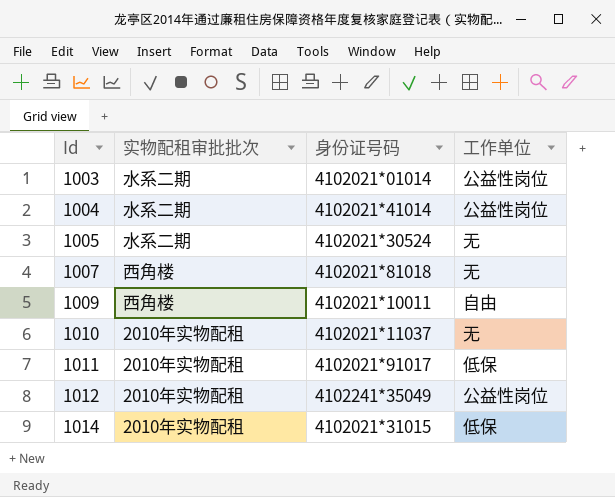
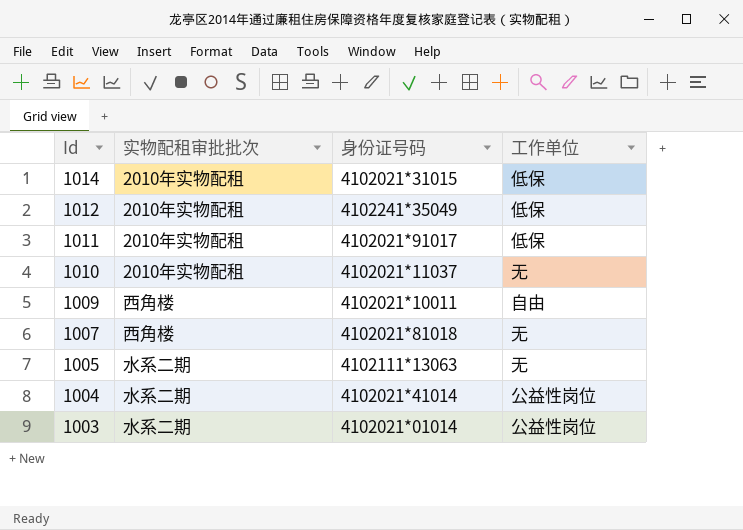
row order: Id ascending -> Id descending
1012 | 工作单位: 公益性岗位 -> 低保
1005 | 身份证号码: 4102021*30524 -> 4102111*13063

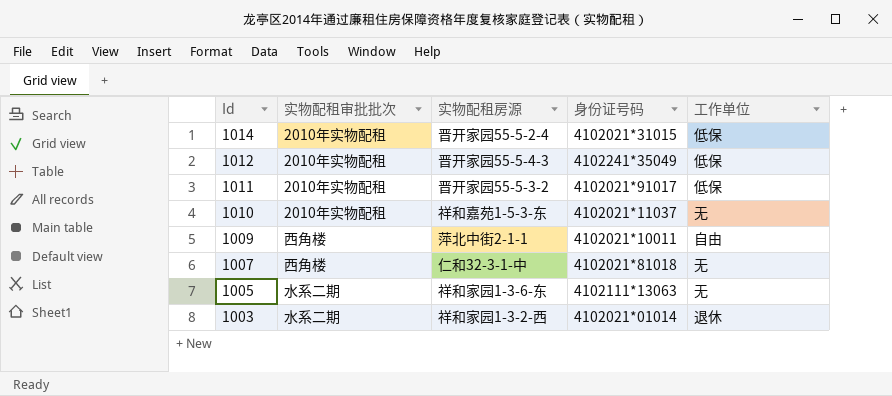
column 实物配租房源 | position: none -> 3
row 1004: 水系二期 | 4102021*41014 | 公益性岗位 -> none
1003 | 工作单位: 公益性岗位 -> 退休

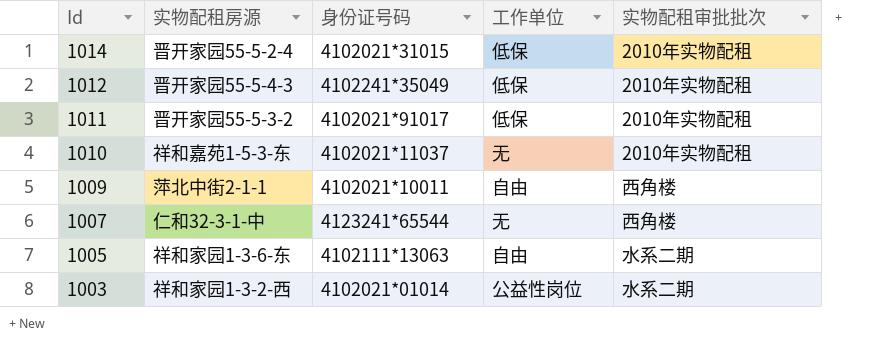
column 实物配租审批批次 | position: 2 -> 5
1007 | 身份证号码: 4102021*81018 -> 4123241*65544
1005 | 工作单位: 无 -> 自由
1003 | 工作单位: 退休 -> 公益性岗位

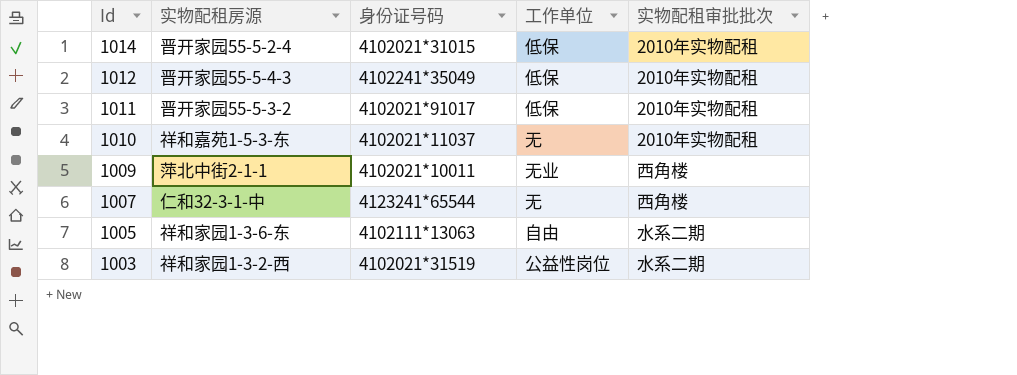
1009 | 工作单位: 自由 -> 无业
1003 | 身份证号码: 4102021*01014 -> 4102021*31519

